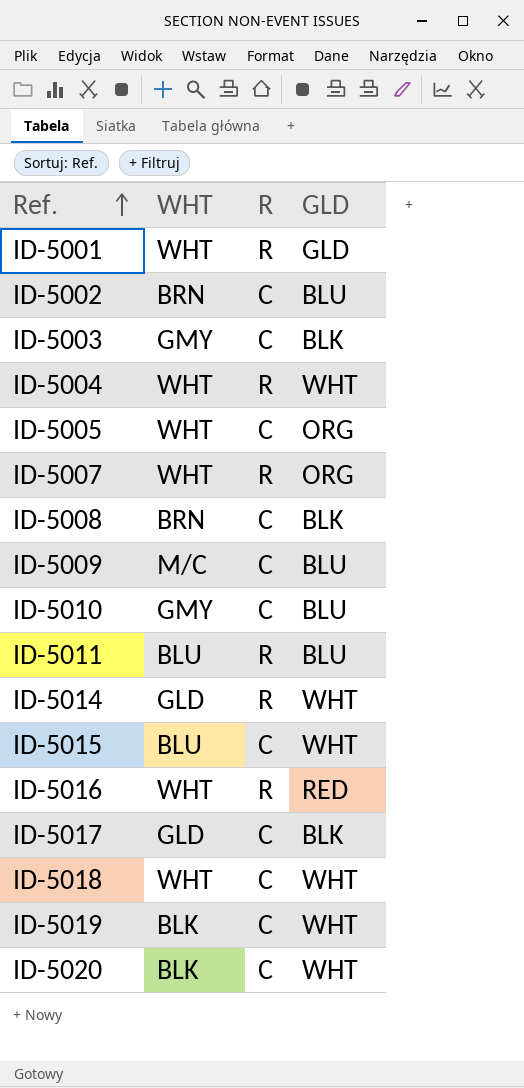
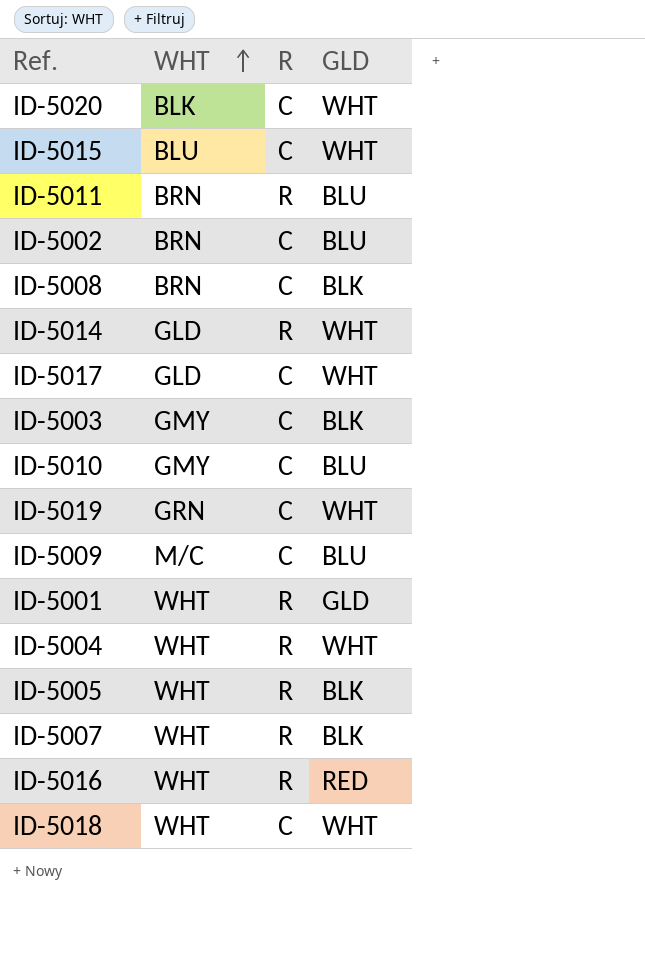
row order: Ref. ascending -> WHT ascending
ID-5011 | WHT: BLU -> BRN
ID-5017 | GLD: BLK -> WHT
ID-5019 | WHT: BLK -> GRN
ID-5005 | R: C -> R
ID-5005 | GLD: ORG -> BLK
ID-5007 | GLD: ORG -> BLK

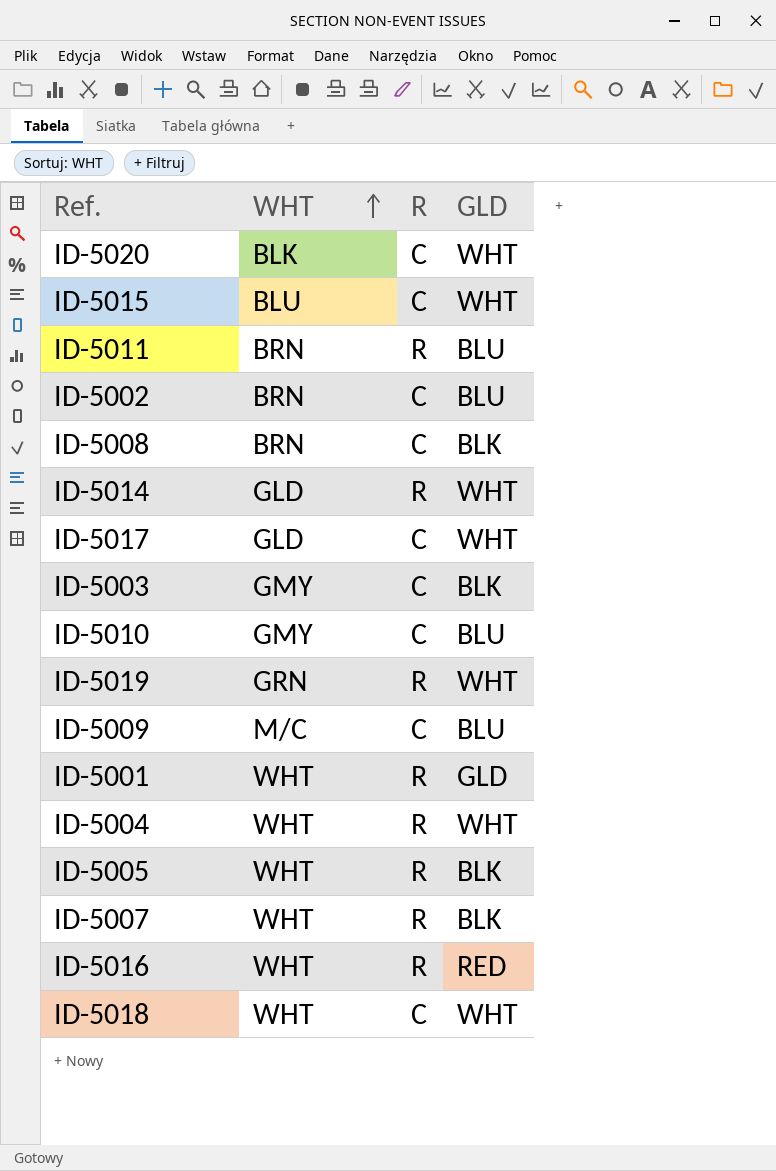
ID-5019 | R: C -> R

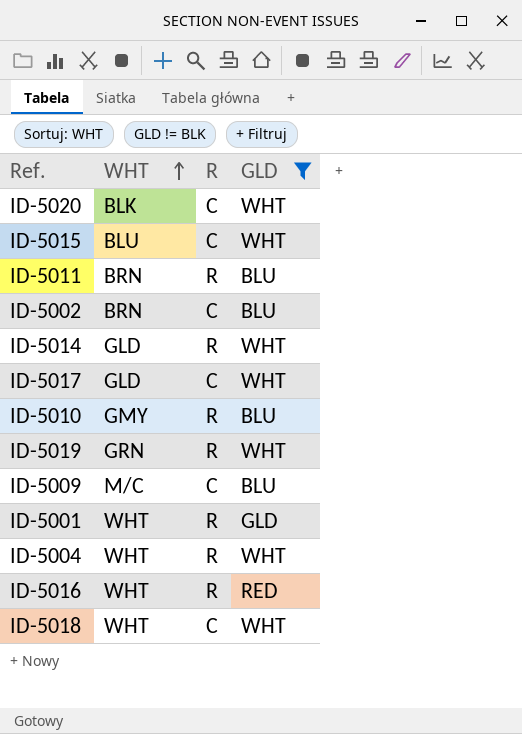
filter: none -> GLD != BLK
ID-5010 | R: C -> R

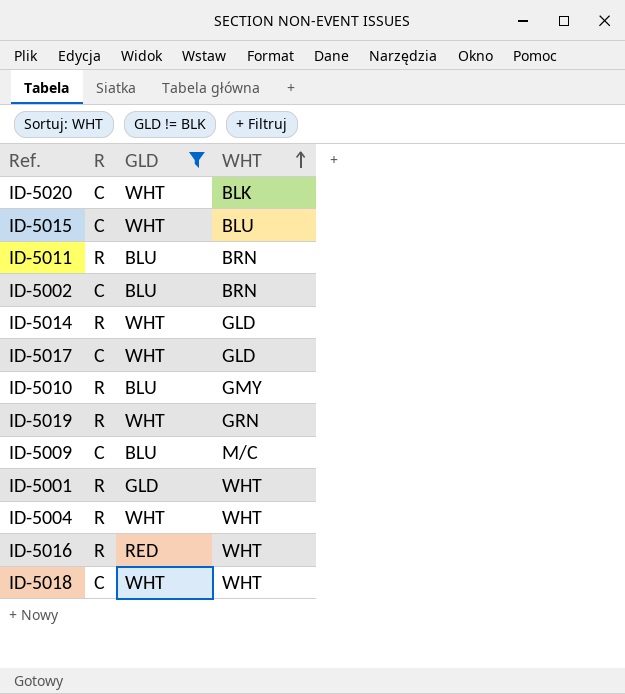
column WHT | position: 2 -> 4

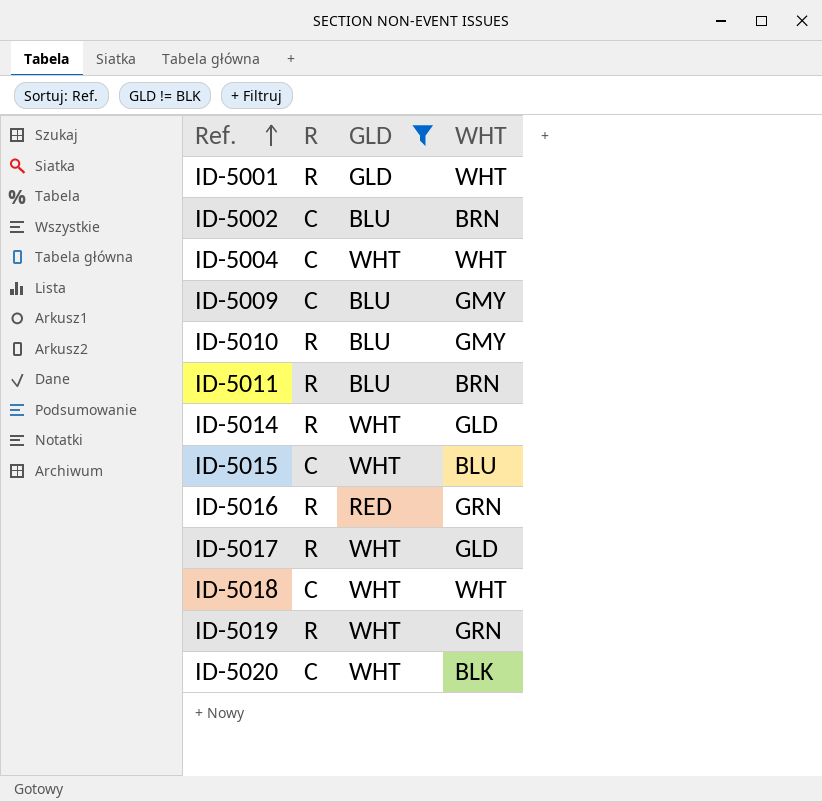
row order: WHT ascending -> Ref. ascending
ID-5004 | R: R -> C
ID-5009 | WHT: M/C -> GMY
ID-5016 | WHT: WHT -> GRN
ID-5017 | R: C -> R

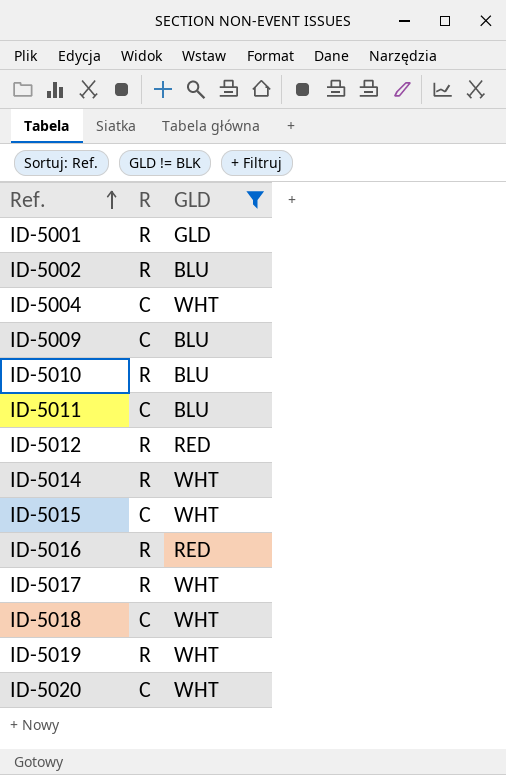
column WHT | position: 4 -> none
ID-5002 | R: C -> R
ID-5011 | R: R -> C
row ID-5012: none -> R | RED

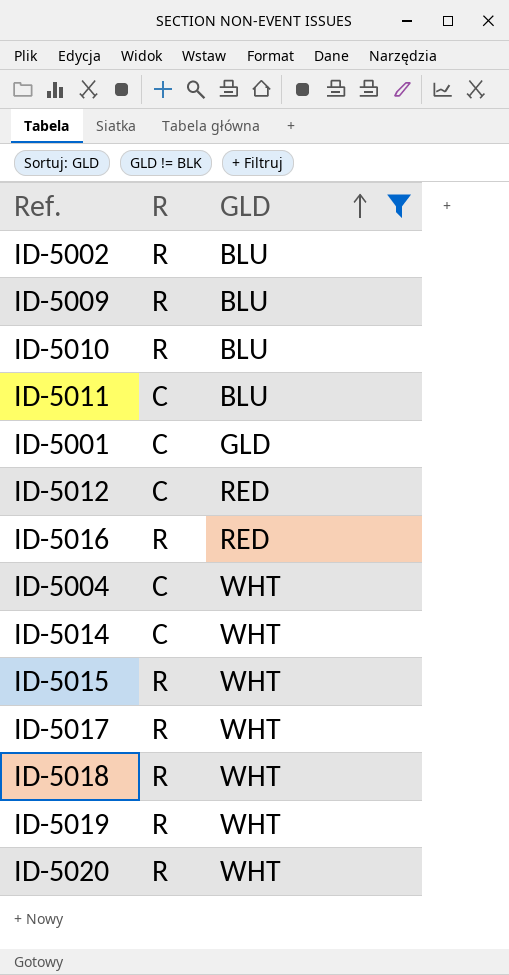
row order: Ref. ascending -> GLD ascending
ID-5009 | R: C -> R
ID-5001 | R: R -> C
ID-5012 | R: R -> C
ID-5014 | R: R -> C
ID-5015 | R: C -> R
ID-5018 | R: C -> R
ID-5020 | R: C -> R

